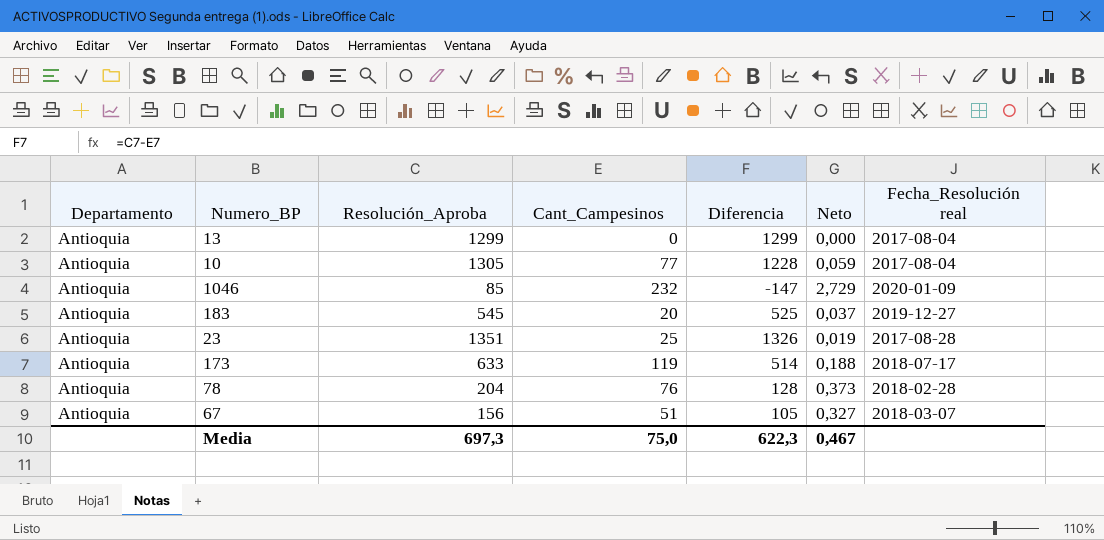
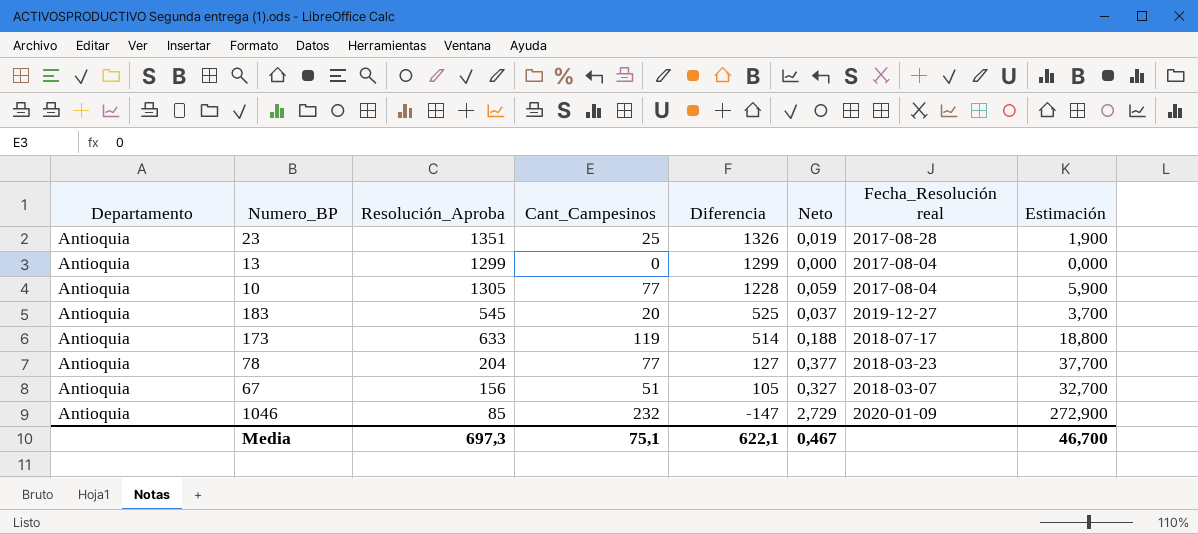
row order: none -> Diferencia descending
column Estimación | formula: none -> [Neto] * 100
78 | Cant_Campesinos: 76 -> 77
78 | Diferencia: 128 -> 127
78 | Neto: 0,373 -> 0,377
78 | Fecha_Resolución real: 2018-02-28 -> 2018-03-23
Media | Cant_Campesinos: 75,0 -> 75,1
Media | Diferencia: 622,3 -> 622,1

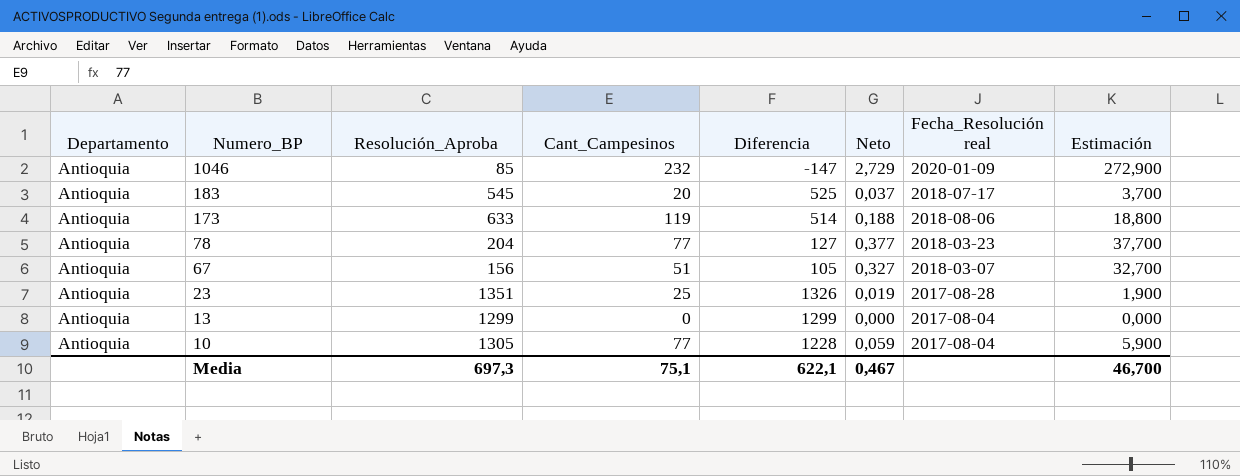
row order: Diferencia descending -> Numero_BP descending
183 | Fecha_Resolución real: 2019-12-27 -> 2018-07-17
173 | Fecha_Resolución real: 2018-07-17 -> 2018-08-06

